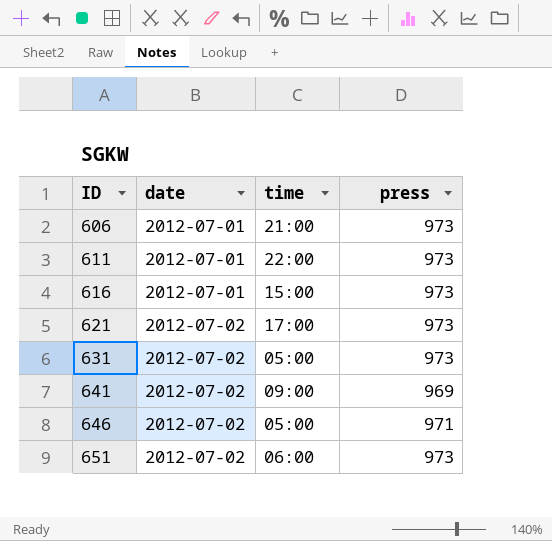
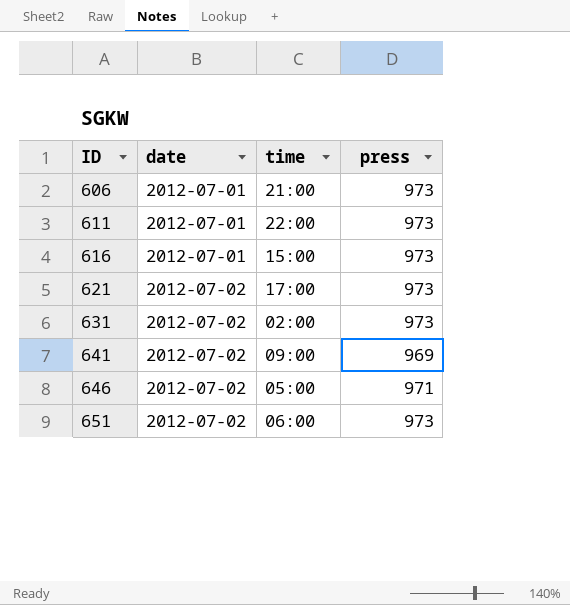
631 | time: 05:00 -> 02:00

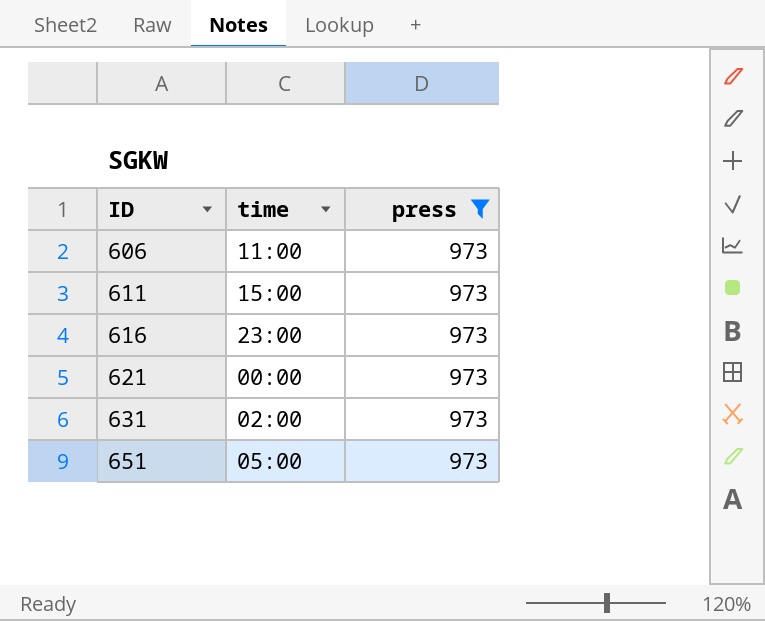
filter: none -> press = 973
column date | position: 2 -> none
606 | time: 21:00 -> 11:00
611 | time: 22:00 -> 15:00
616 | time: 15:00 -> 23:00
621 | time: 17:00 -> 00:00
651 | time: 06:00 -> 05:00

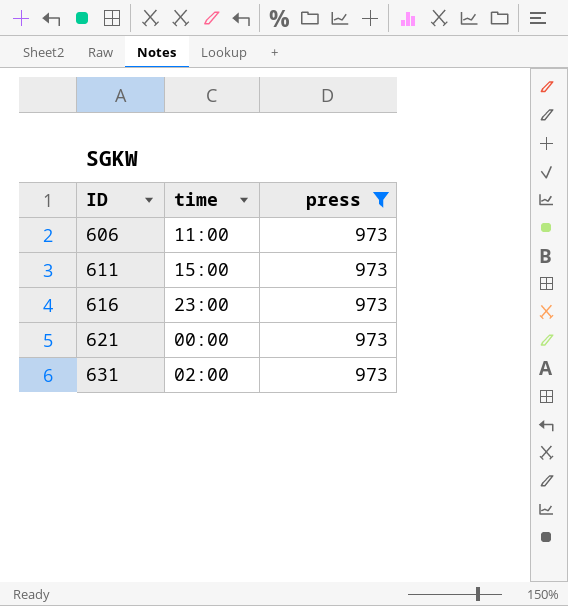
row 651: 05:00 | 973 -> none

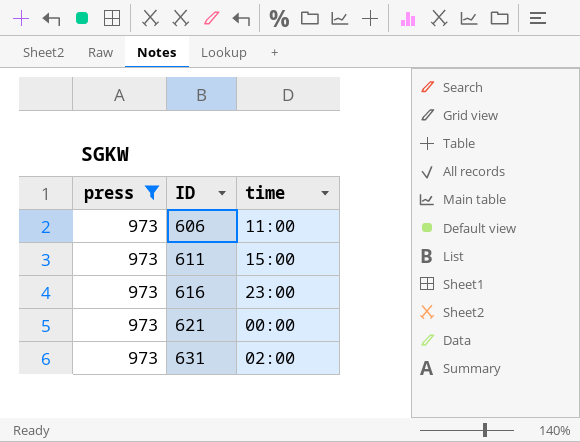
column press | position: 3 -> 1

